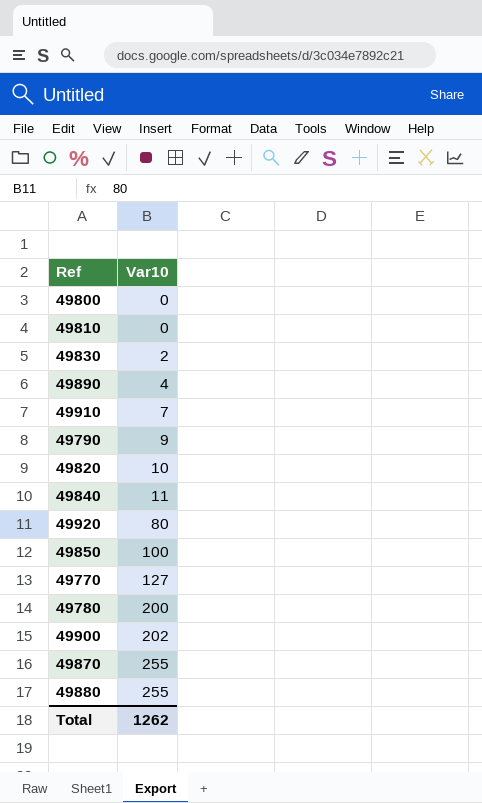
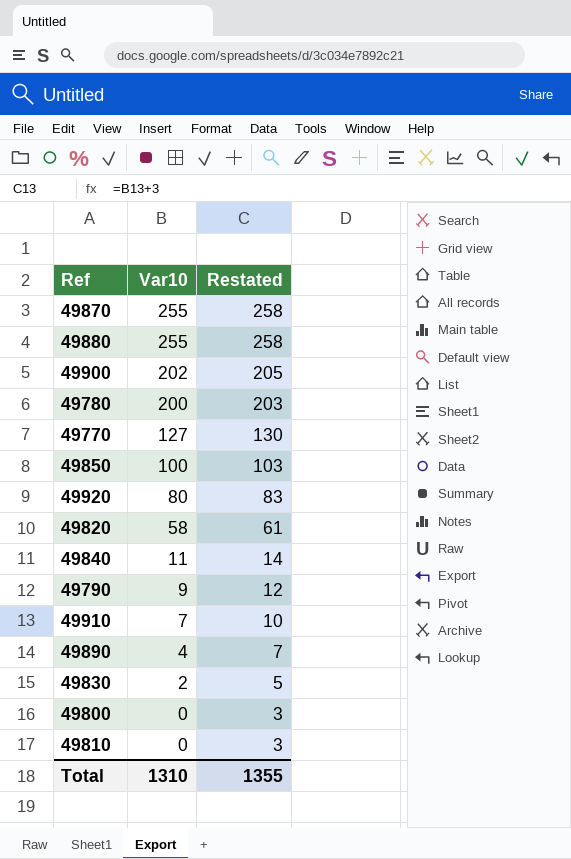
row order: Var10 ascending -> Var10 descending
column Restated | formula: none -> [Var10] + 3
49820 | Var10: 10 -> 58
Total | Var10: 1262 -> 1310

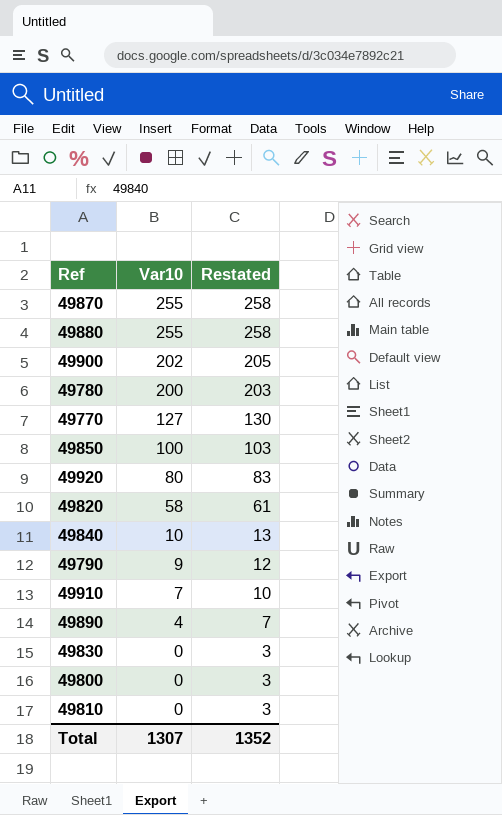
49840 | Var10: 11 -> 10
49840 | Restated: 14 -> 13
49830 | Var10: 2 -> 0
49830 | Restated: 5 -> 3
Total | Var10: 1310 -> 1307
Total | Restated: 1355 -> 1352

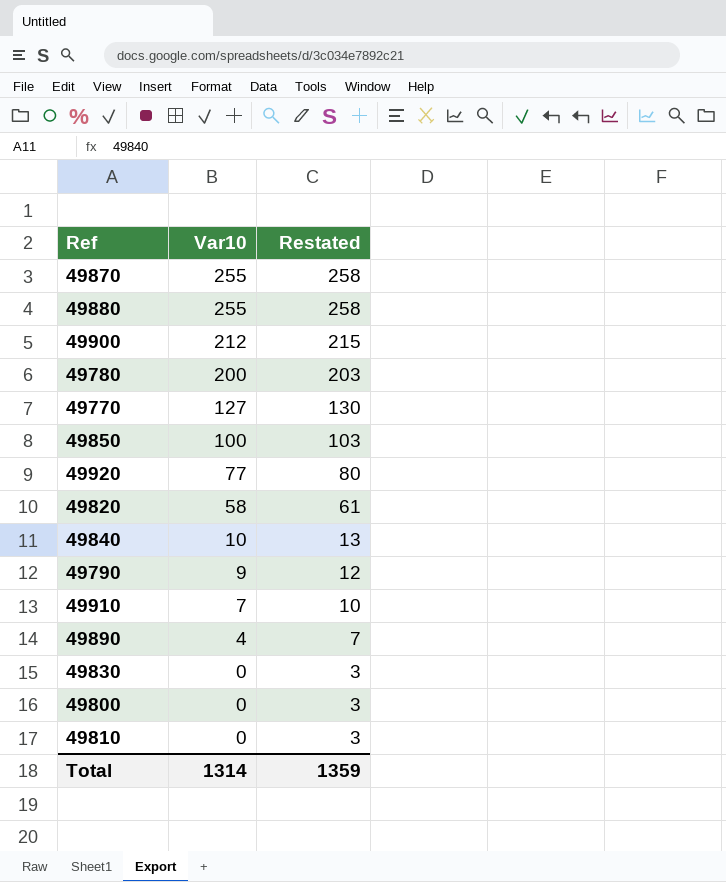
49900 | Var10: 202 -> 212
49900 | Restated: 205 -> 215
49920 | Var10: 80 -> 77
49920 | Restated: 83 -> 80
Total | Var10: 1307 -> 1314
Total | Restated: 1352 -> 1359

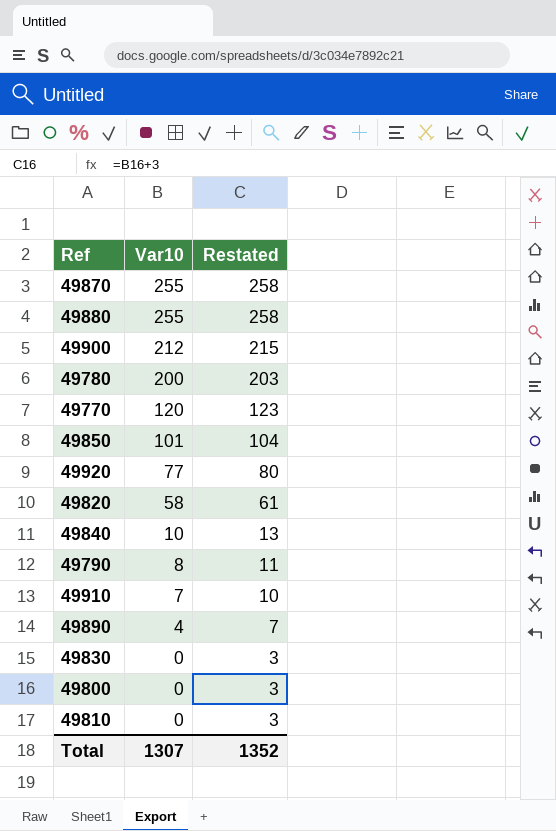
49770 | Var10: 127 -> 120
49770 | Restated: 130 -> 123
49850 | Var10: 100 -> 101
49850 | Restated: 103 -> 104
49790 | Var10: 9 -> 8
49790 | Restated: 12 -> 11
Total | Var10: 1314 -> 1307
Total | Restated: 1359 -> 1352

